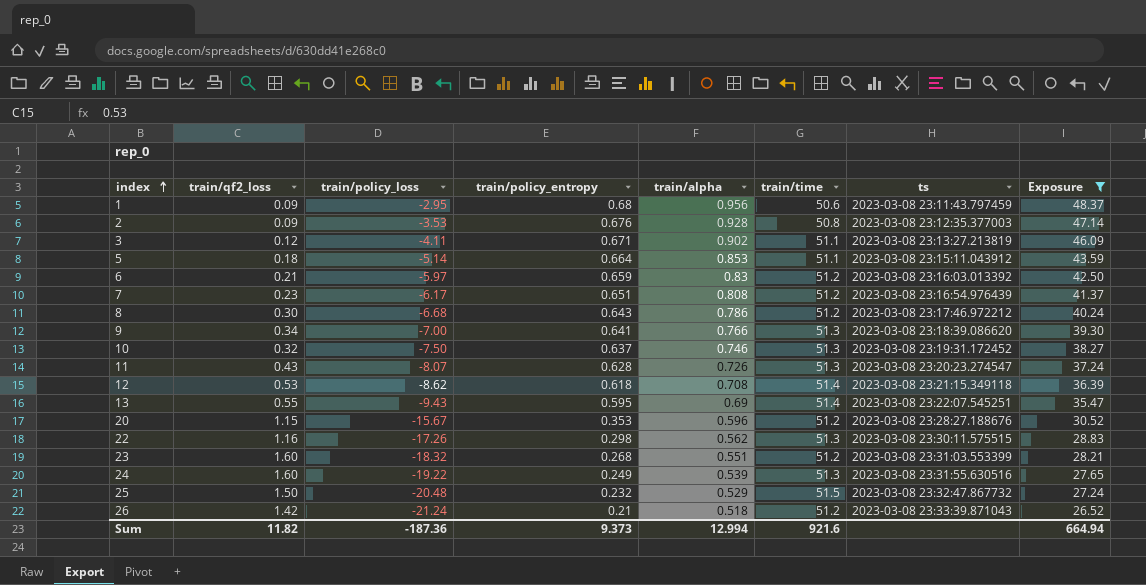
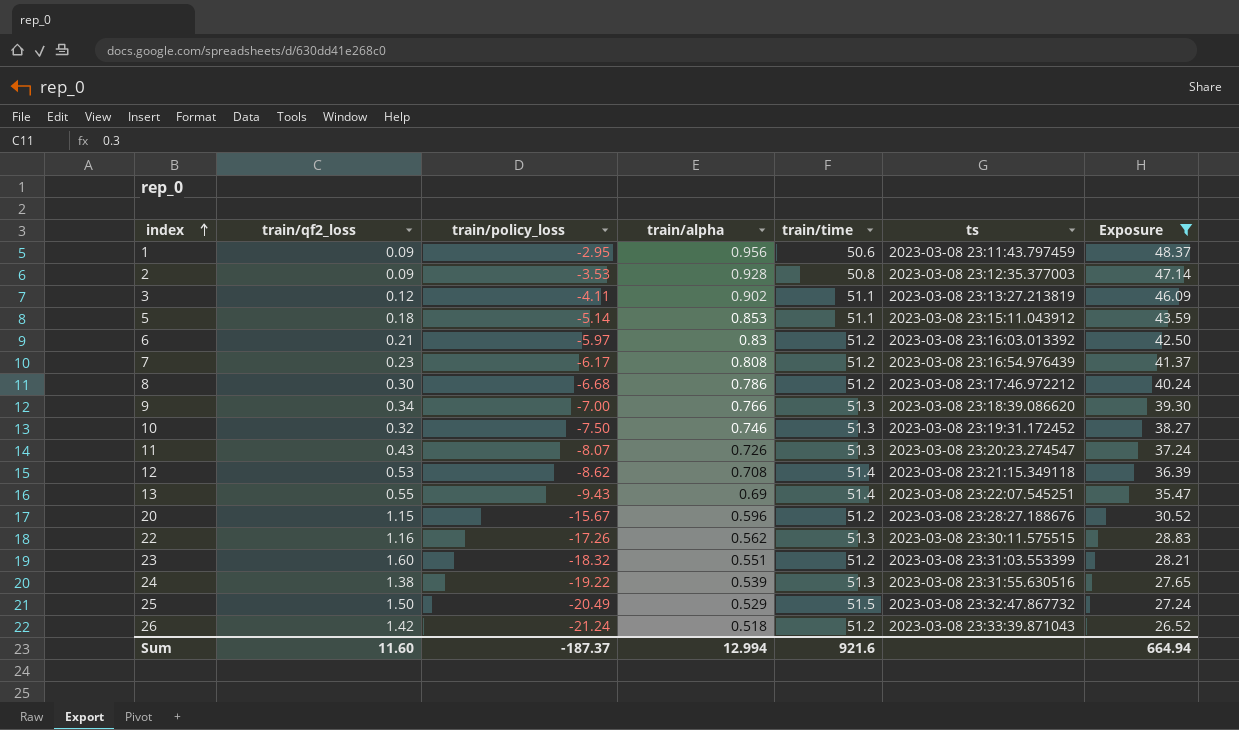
column train/policy_entropy | position: 4 -> none
24 | train/qf2_loss: 1.60 -> 1.38
25 | train/policy_loss: -20.48 -> -20.49
Sum | train/qf2_loss: 11.82 -> 11.60
Sum | train/policy_loss: -187.36 -> -187.37

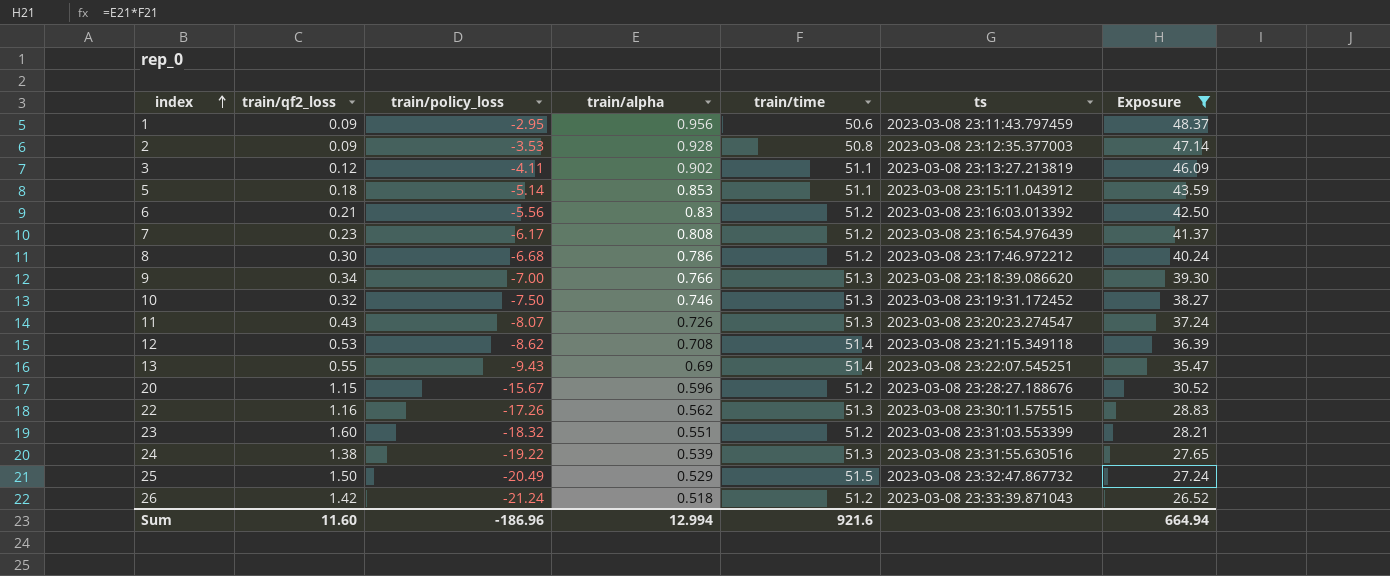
6 | train/policy_loss: -5.97 -> -5.56
Sum | train/policy_loss: -187.37 -> -186.96

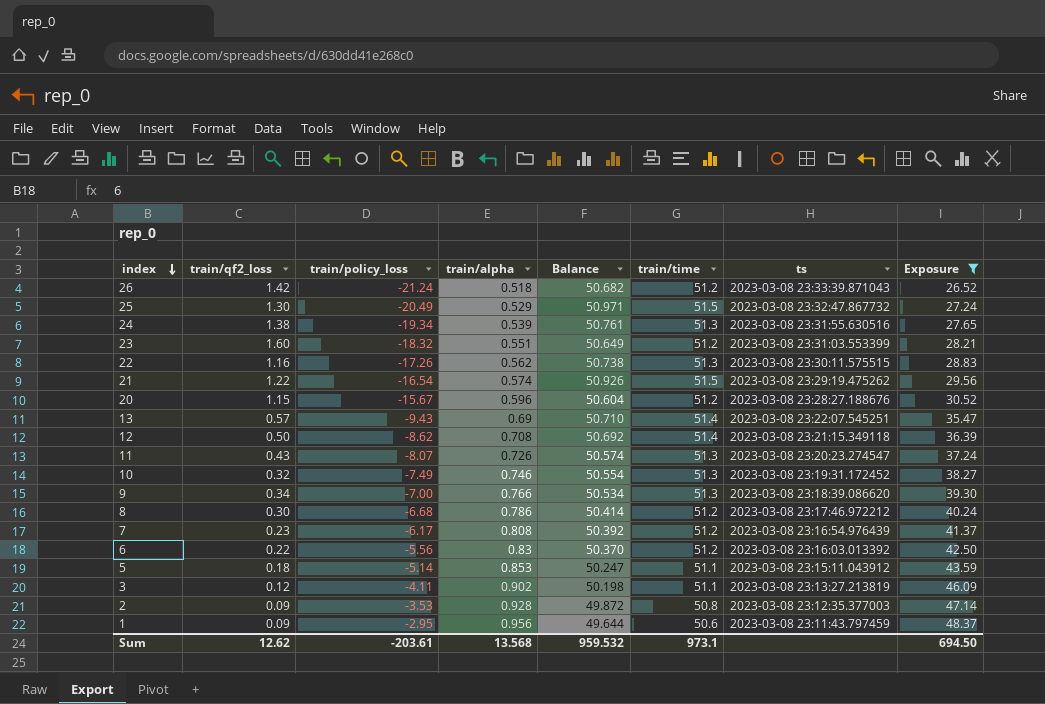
row order: index ascending -> index descending
column Balance | formula: none -> [train/time] - [train/alpha]
25 | train/qf2_loss: 1.50 -> 1.30
24 | train/policy_loss: -19.22 -> -19.34
row 21: none -> 1.22 | -16.54 | 0.574 | 50.926 | 51.5 | 2023-03-08 23:29:19.475262 | 29.56
13 | train/qf2_loss: 0.55 -> 0.57
12 | train/qf2_loss: 0.53 -> 0.50
10 | train/policy_loss: -7.50 -> -7.49
6 | train/qf2_loss: 0.21 -> 0.22
Sum | train/qf2_loss: 11.60 -> 12.62
Sum | train/policy_loss: -186.96 -> -203.61
Sum | train/alpha: 12.994 -> 13.568
Sum | train/time: 921.6 -> 973.1
Sum | Exposure: 664.94 -> 694.50

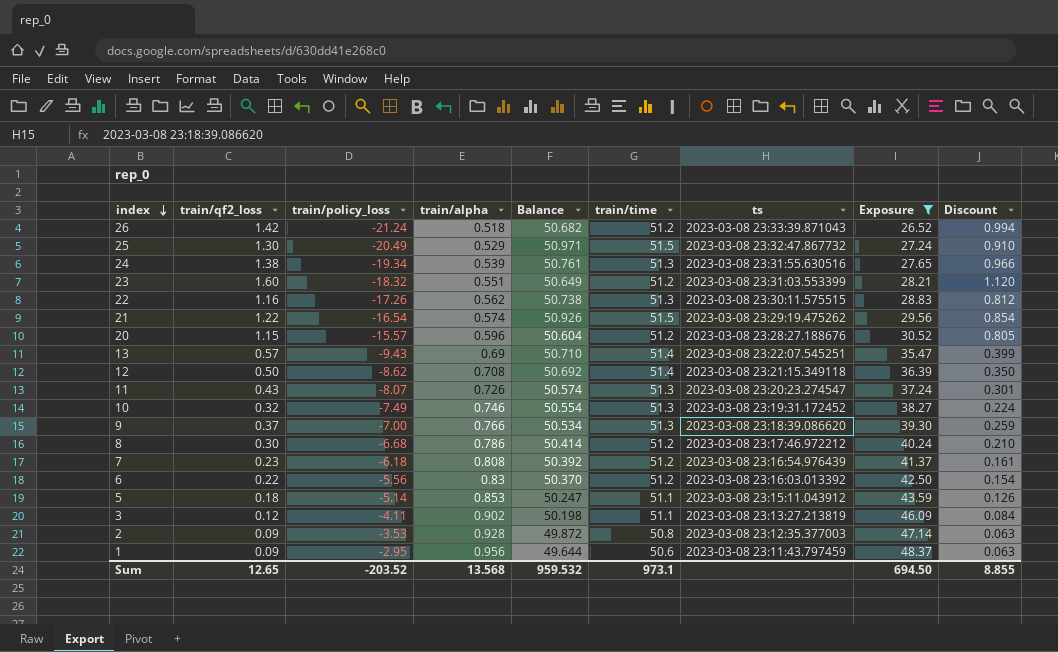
column Discount | formula: none -> [train/qf2_loss] * 0.7
20 | train/policy_loss: -15.67 -> -15.57
9 | train/qf2_loss: 0.34 -> 0.37
7 | train/policy_loss: -6.17 -> -6.18
Sum | train/qf2_loss: 12.62 -> 12.65
Sum | train/policy_loss: -203.61 -> -203.52

